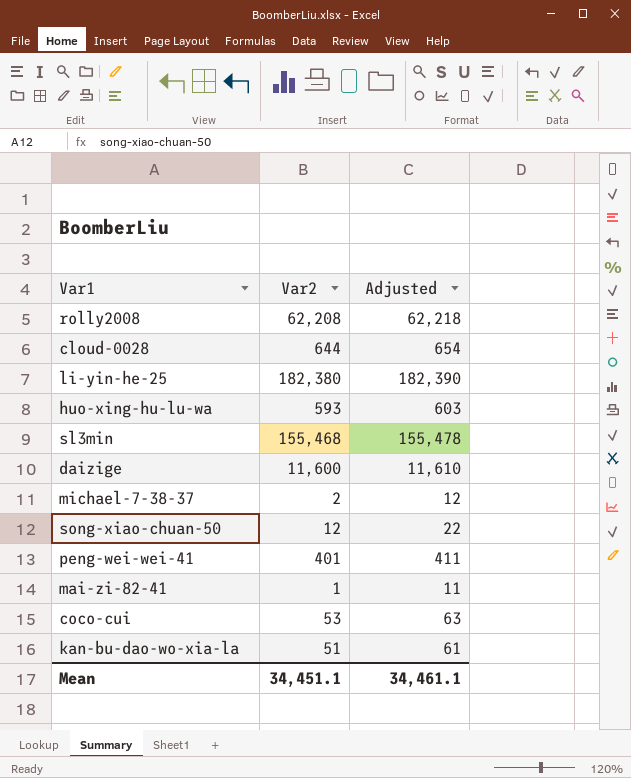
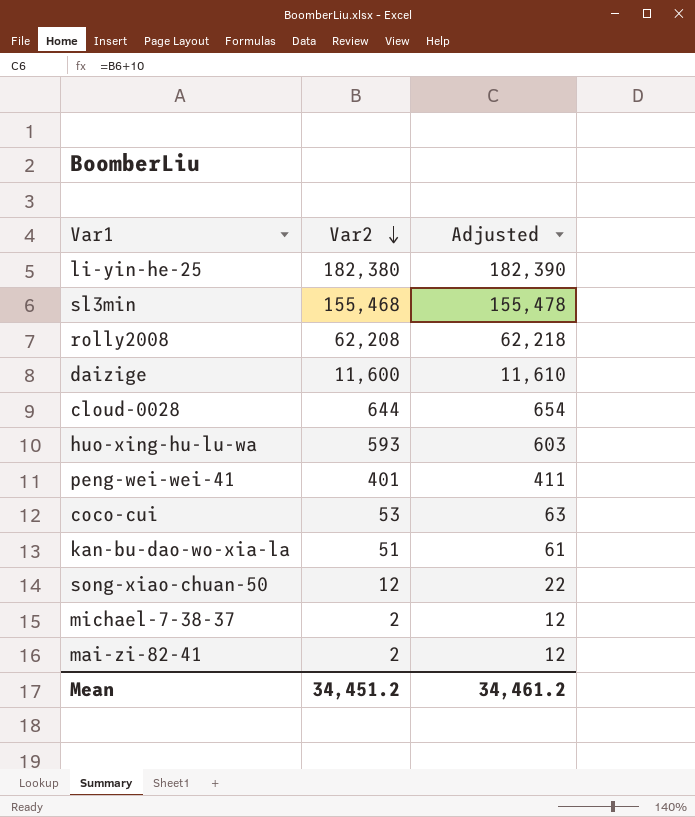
row order: none -> Var2 descending
mai-zi-82-41 | Var2: 1 -> 2
mai-zi-82-41 | Adjusted: 11 -> 12
Mean | Var2: 34,451.1 -> 34,451.2
Mean | Adjusted: 34,461.1 -> 34,461.2

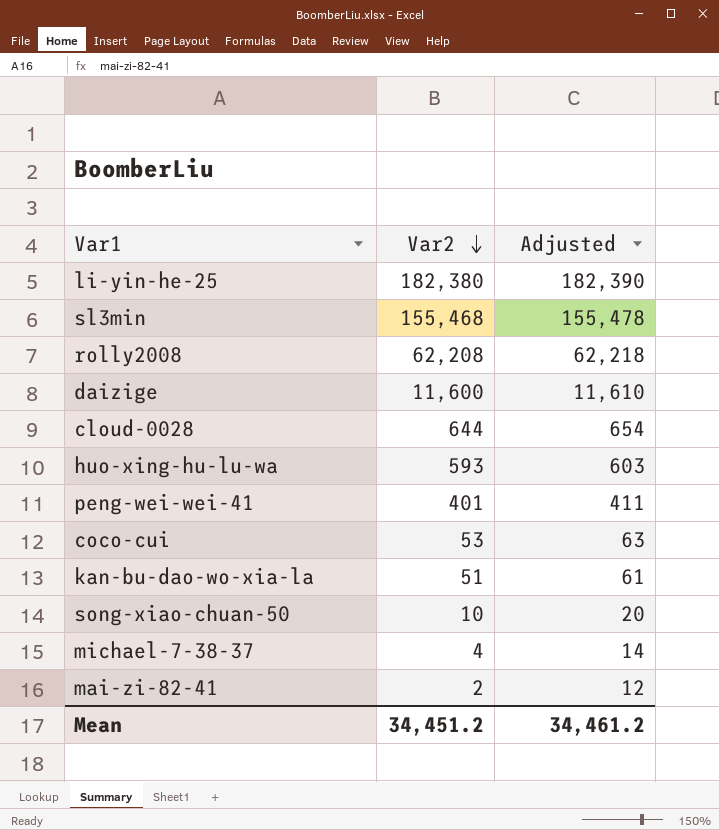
song-xiao-chuan-50 | Var2: 12 -> 10
song-xiao-chuan-50 | Adjusted: 22 -> 20
michael-7-38-37 | Var2: 2 -> 4
michael-7-38-37 | Adjusted: 12 -> 14

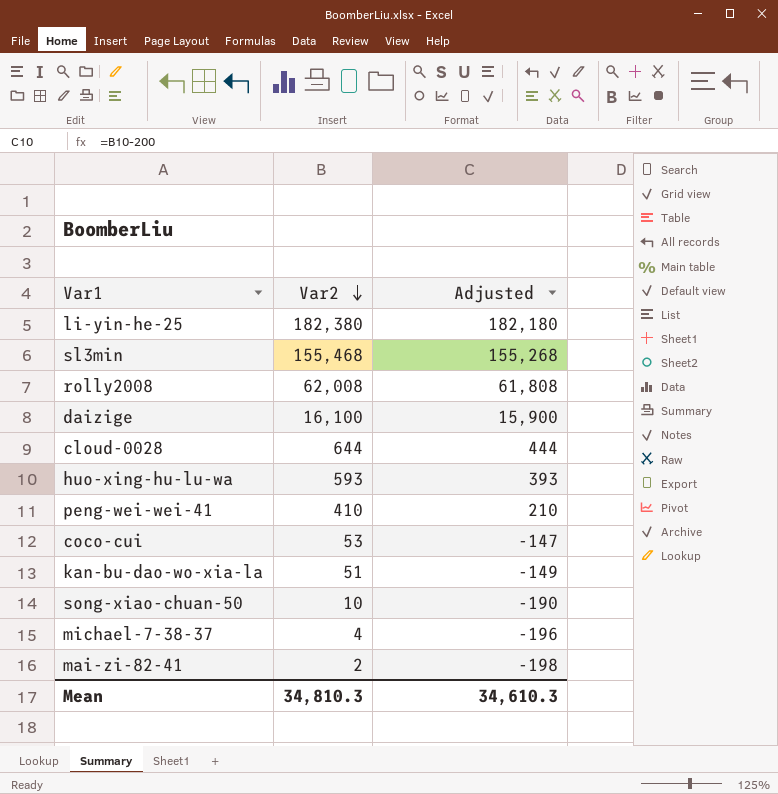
column Adjusted | formula: [Var2] + 10 -> [Var2] - 200
rolly2008 | Var2: 62,208 -> 62,008
daizige | Var2: 11,600 -> 16,100
peng-wei-wei-41 | Var2: 401 -> 410
Mean | Var2: 34,451.2 -> 34,810.3
Mean | Adjusted: 34,461.2 -> 34,610.3

